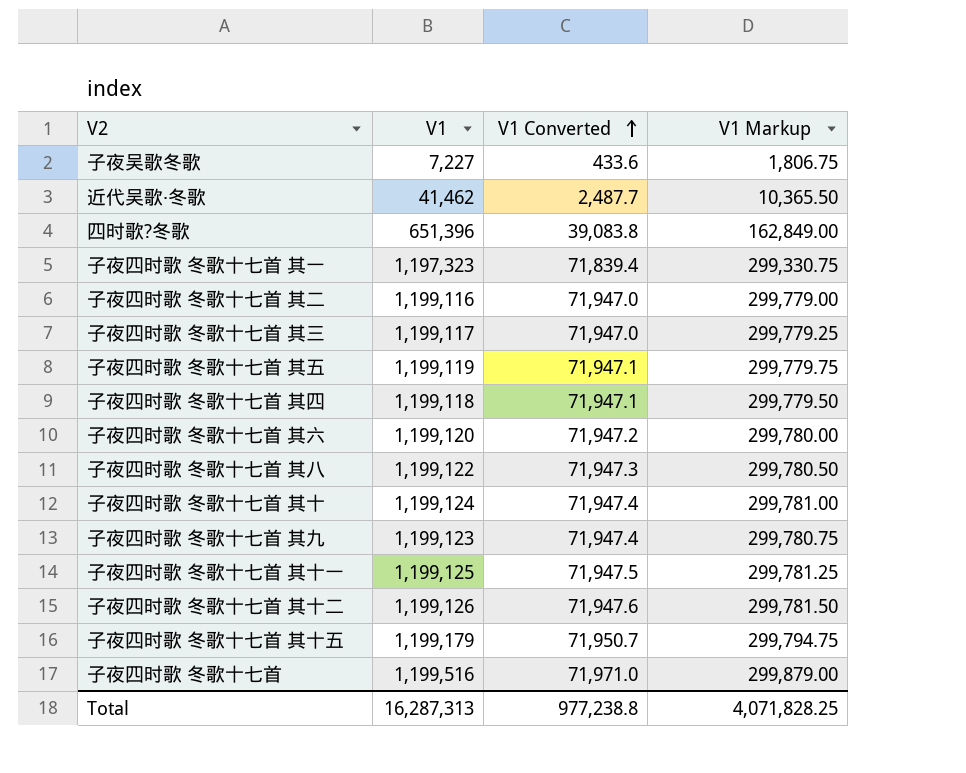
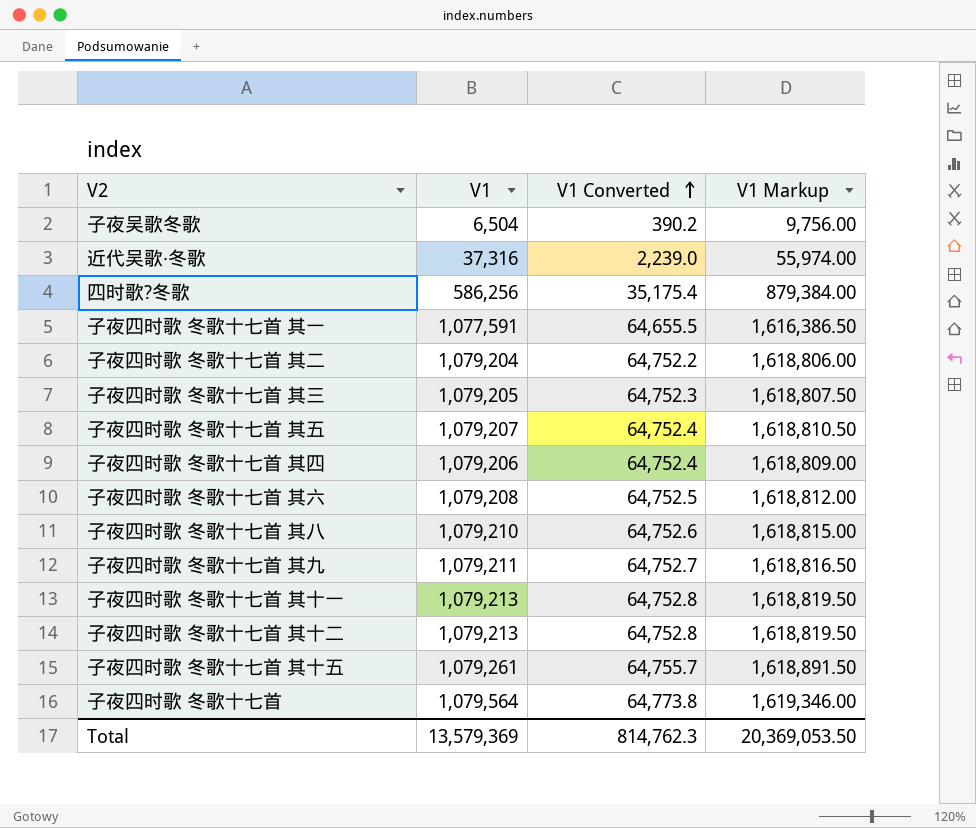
column V1 Markup | formula: [V1] * 0.25 -> [V1] * 1.5
row 子夜四时歌 冬歌十七首 其十: 1,199,124 | 71,947.4 | 299,781.00 -> none
子夜吴歌冬歌 | V1: 7,227 -> 6,504
子夜吴歌冬歌 | V1 Converted: 433.6 -> 390.2
近代吴歌·冬歌 | V1: 41,462 -> 37,316
近代吴歌·冬歌 | V1 Converted: 2,487.7 -> 2,239.0
四时歌?冬歌 | V1: 651,396 -> 586,256
四时歌?冬歌 | V1 Converted: 39,083.8 -> 35,175.4
子夜四时歌 冬歌十七首 其一 | V1: 1,197,323 -> 1,077,591
子夜四时歌 冬歌十七首 其一 | V1 Converted: 71,839.4 -> 64,655.5
子夜四时歌 冬歌十七首 其二 | V1: 1,199,116 -> 1,079,204
子夜四时歌 冬歌十七首 其二 | V1 Converted: 71,947.0 -> 64,752.2
子夜四时歌 冬歌十七首 其三 | V1: 1,199,117 -> 1,079,205
子夜四时歌 冬歌十七首 其三 | V1 Converted: 71,947.0 -> 64,752.3
子夜四时歌 冬歌十七首 其五 | V1: 1,199,119 -> 1,079,207
子夜四时歌 冬歌十七首 其五 | V1 Converted: 71,947.1 -> 64,752.4
子夜四时歌 冬歌十七首 其四 | V1: 1,199,118 -> 1,079,206
子夜四时歌 冬歌十七首 其四 | V1 Converted: 71,947.1 -> 64,752.4
子夜四时歌 冬歌十七首 其六 | V1: 1,199,120 -> 1,079,208
子夜四时歌 冬歌十七首 其六 | V1 Converted: 71,947.2 -> 64,752.5
子夜四时歌 冬歌十七首 其八 | V1: 1,199,122 -> 1,079,210
子夜四时歌 冬歌十七首 其八 | V1 Converted: 71,947.3 -> 64,752.6
子夜四时歌 冬歌十七首 其九 | V1: 1,199,123 -> 1,079,211
子夜四时歌 冬歌十七首 其九 | V1 Converted: 71,947.4 -> 64,752.7
子夜四时歌 冬歌十七首 其十一 | V1: 1,199,125 -> 1,079,213
子夜四时歌 冬歌十七首 其十一 | V1 Converted: 71,947.5 -> 64,752.8
子夜四时歌 冬歌十七首 其十二 | V1: 1,199,126 -> 1,079,213
子夜四时歌 冬歌十七首 其十二 | V1 Converted: 71,947.6 -> 64,752.8
子夜四时歌 冬歌十七首 其十五 | V1: 1,199,179 -> 1,079,261
子夜四时歌 冬歌十七首 其十五 | V1 Converted: 71,950.7 -> 64,755.7
子夜四时歌 冬歌十七首 | V1: 1,199,516 -> 1,079,564
子夜四时歌 冬歌十七首 | V1 Converted: 71,971.0 -> 64,773.8
Total | V1: 16,287,313 -> 13,579,369
Total | V1 Converted: 977,238.8 -> 814,762.3
Total | V1 Markup: 4,071,828.25 -> 20,369,053.50

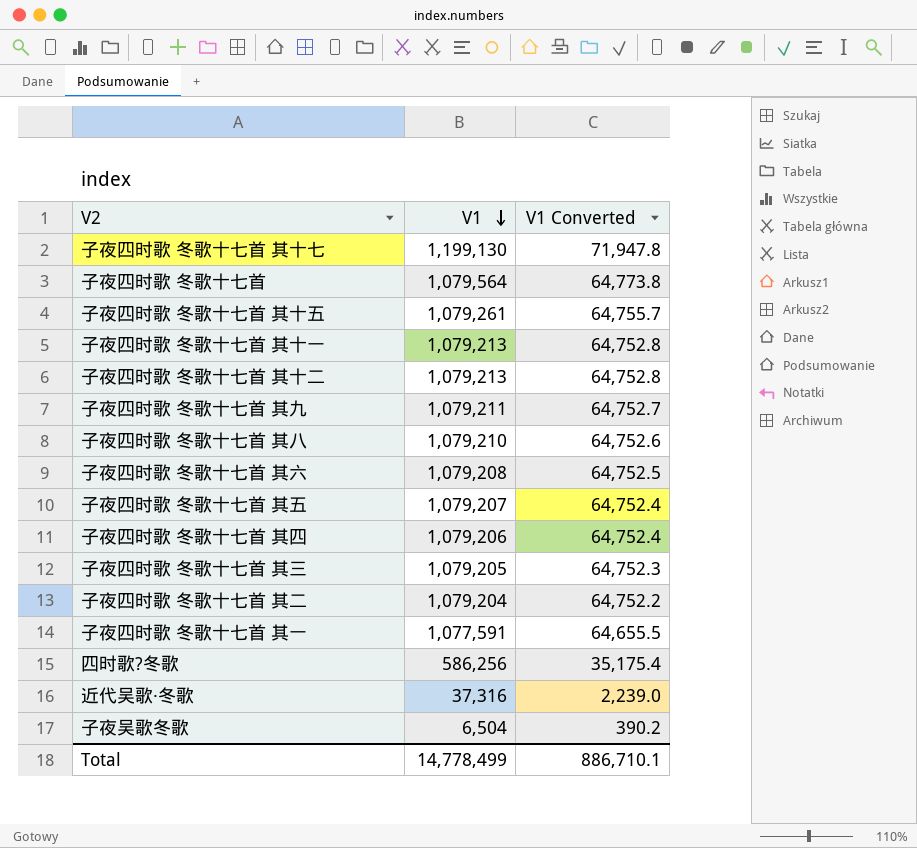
row order: V1 Converted ascending -> V1 descending
column V1 Markup | formula: [V1] * 1.5 -> none
row 子夜四时歌 冬歌十七首 其十七: none -> 1,199,130 | 71,947.8
Total | V1: 13,579,369 -> 14,778,499
Total | V1 Converted: 814,762.3 -> 886,710.1

